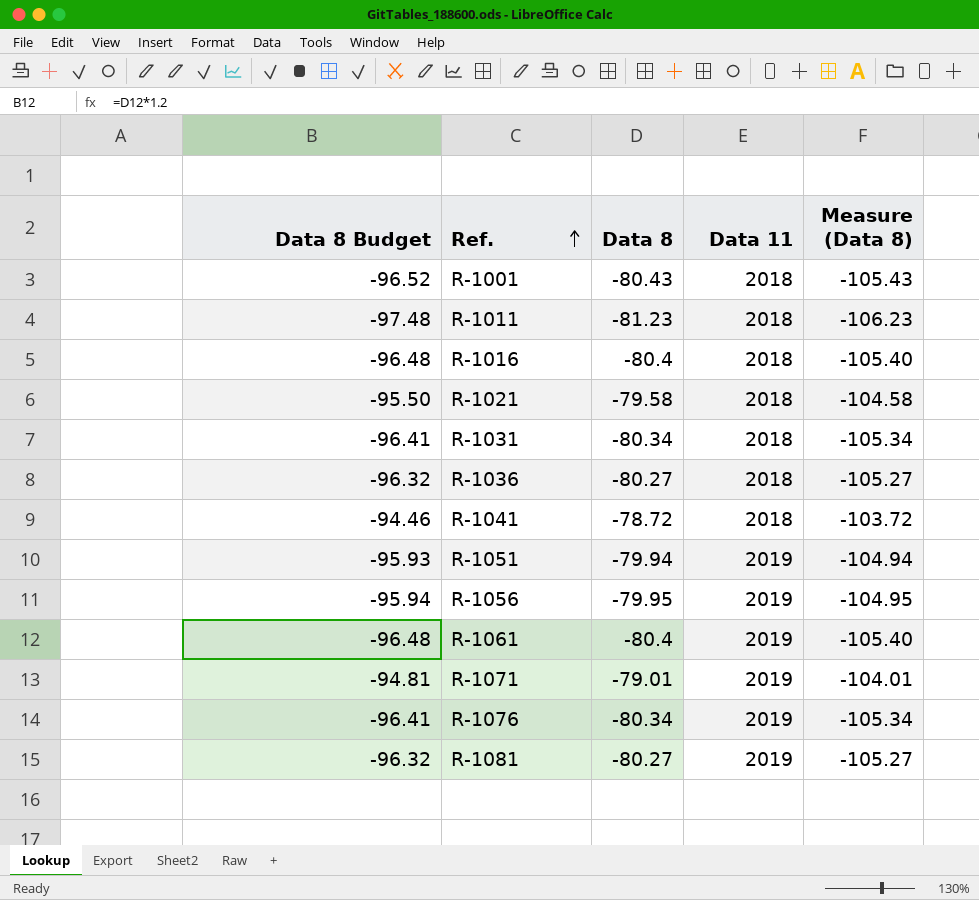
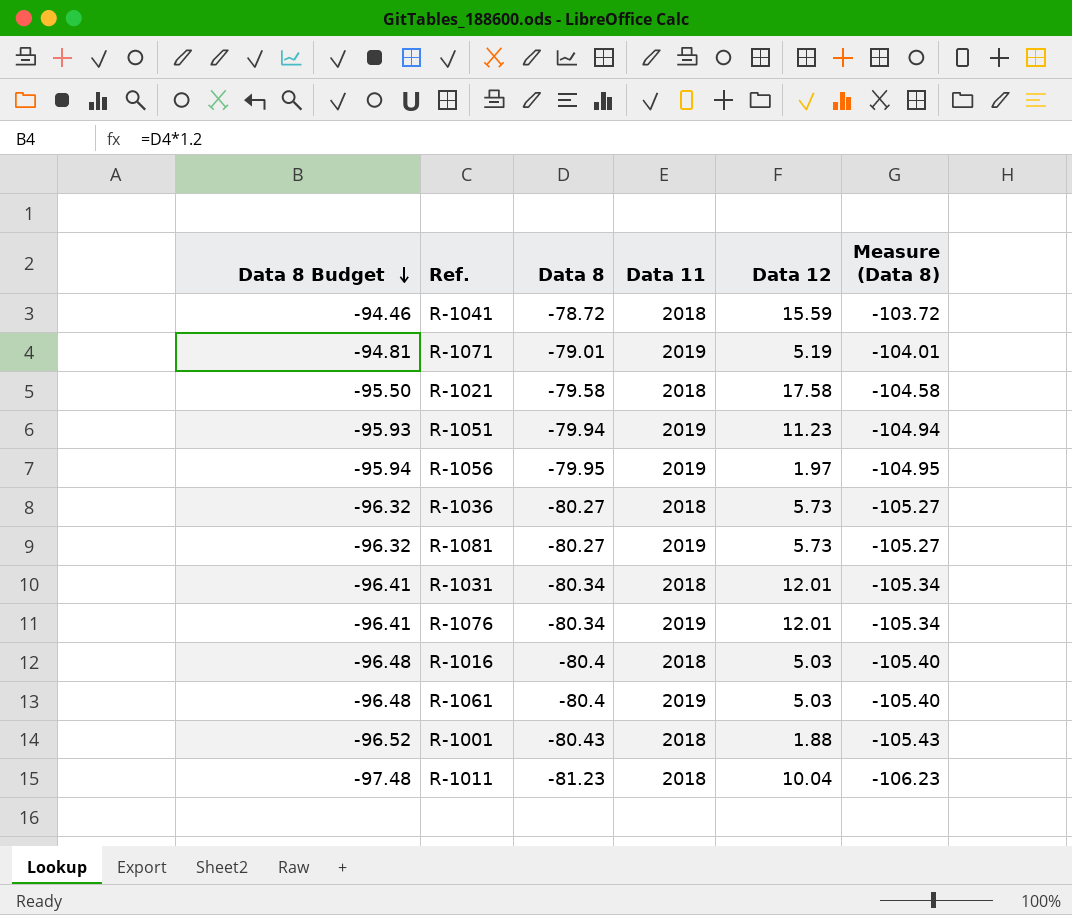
row order: Ref. ascending -> Data 8 Budget descending
column Data 12 | position: none -> 5

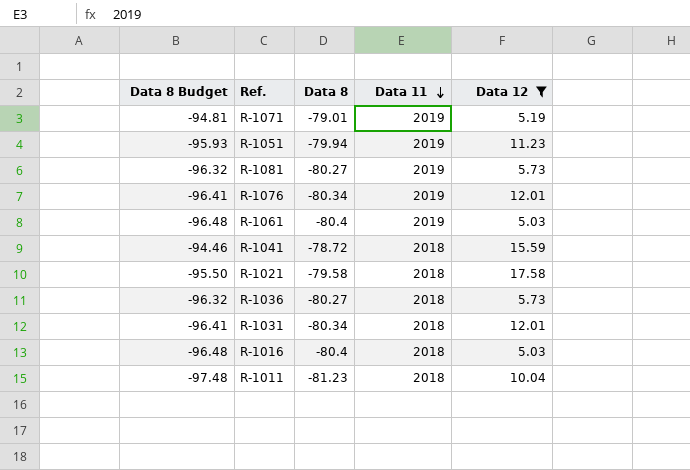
filter: none -> Data 12 >= 5.03
row order: Data 8 Budget descending -> Data 11 descending
column Measure (Data 8) | formula: [Data 8] - 25 -> none

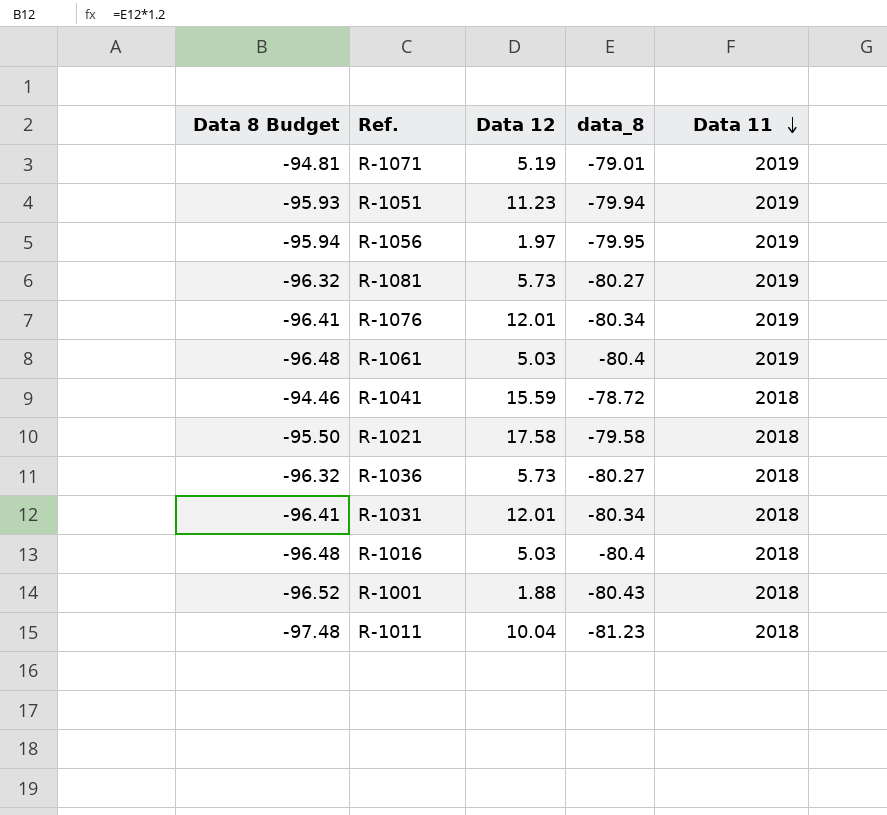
filter: Data 12 >= 5.03 -> none
column Data 12 | position: 5 -> 3
column name: Data 8 -> data_8

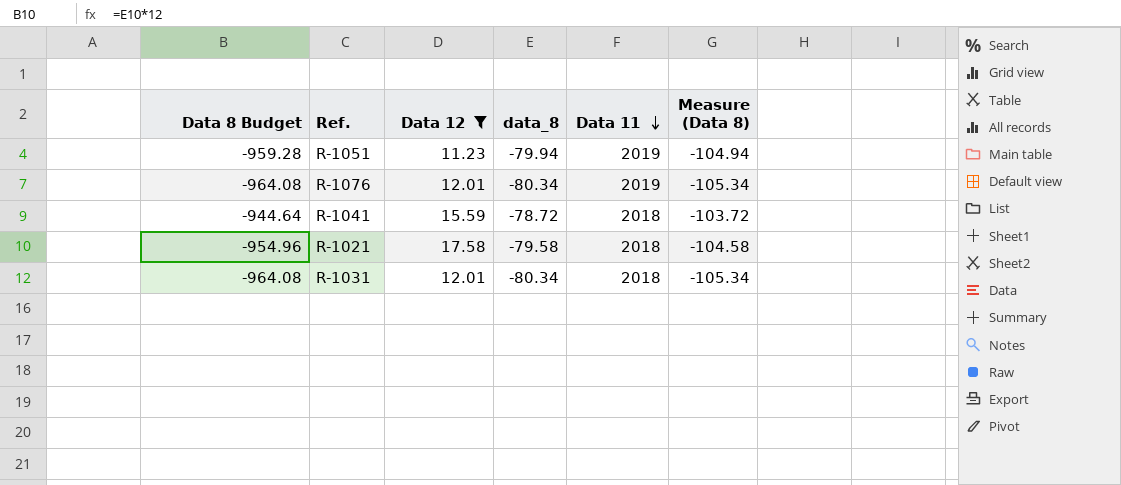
filter: none -> Data 12 >= 11.23
column Data 8 Budget | formula: [data_8] * 1.2 -> [data_8] * 12
column Measure (Data 8) | formula: none -> [data_8] - 25

